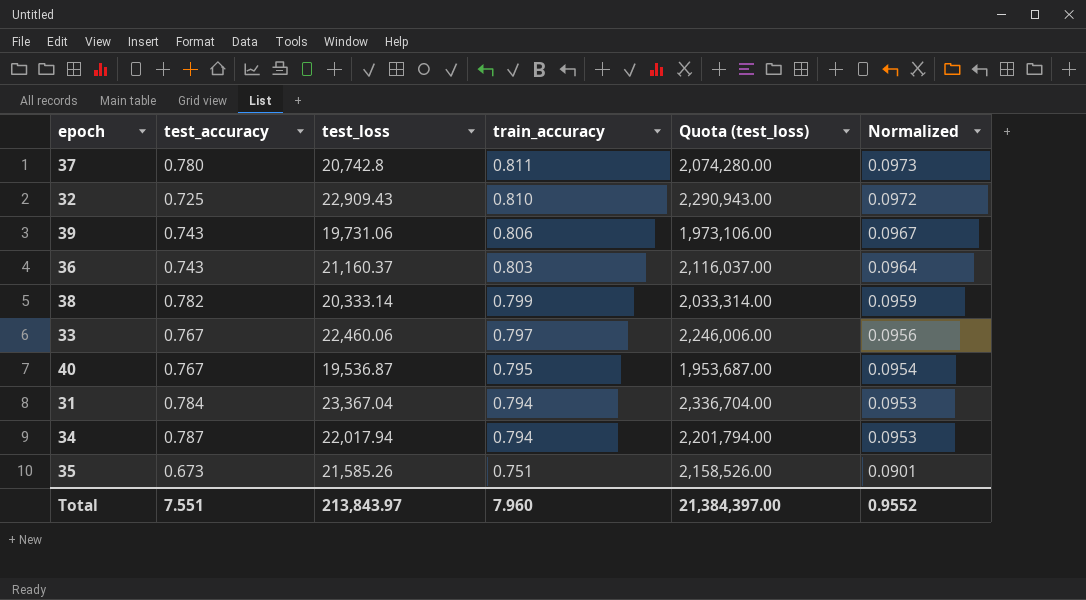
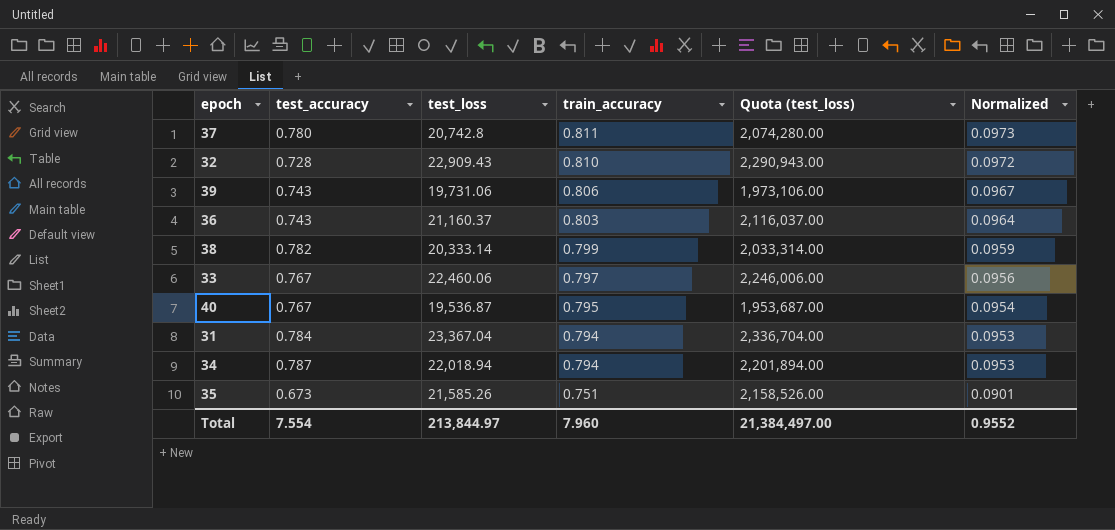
32 | test_accuracy: 0.725 -> 0.728
34 | test_loss: 22,017.94 -> 22,018.94
34 | Quota (test_loss): 2,201,794.00 -> 2,201,894.00
Total | test_accuracy: 7.551 -> 7.554
Total | test_loss: 213,843.97 -> 213,844.97
Total | Quota (test_loss): 21,384,397.00 -> 21,384,497.00

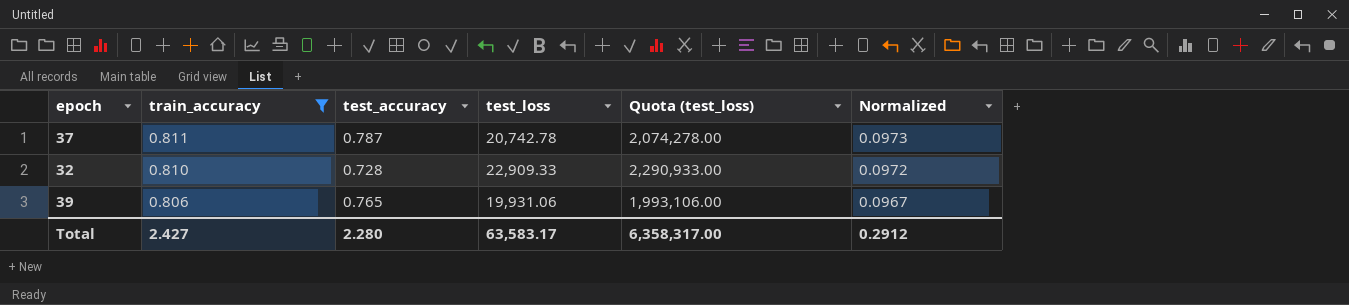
filter: none -> train_accuracy >= 0.806
column train_accuracy | position: 4 -> 2
37 | test_accuracy: 0.780 -> 0.787
37 | test_loss: 20,742.8 -> 20,742.78
37 | Quota (test_loss): 2,074,280.00 -> 2,074,278.00
32 | test_loss: 22,909.43 -> 22,909.33
32 | Quota (test_loss): 2,290,943.00 -> 2,290,933.00
39 | test_accuracy: 0.743 -> 0.765
39 | test_loss: 19,731.06 -> 19,931.06
39 | Quota (test_loss): 1,973,106.00 -> 1,993,106.00
Total | train_accuracy: 7.960 -> 2.427
Total | test_accuracy: 7.554 -> 2.280
Total | test_loss: 213,844.97 -> 63,583.17
Total | Quota (test_loss): 21,384,497.00 -> 6,358,317.00
Total | Normalized: 0.9552 -> 0.2912

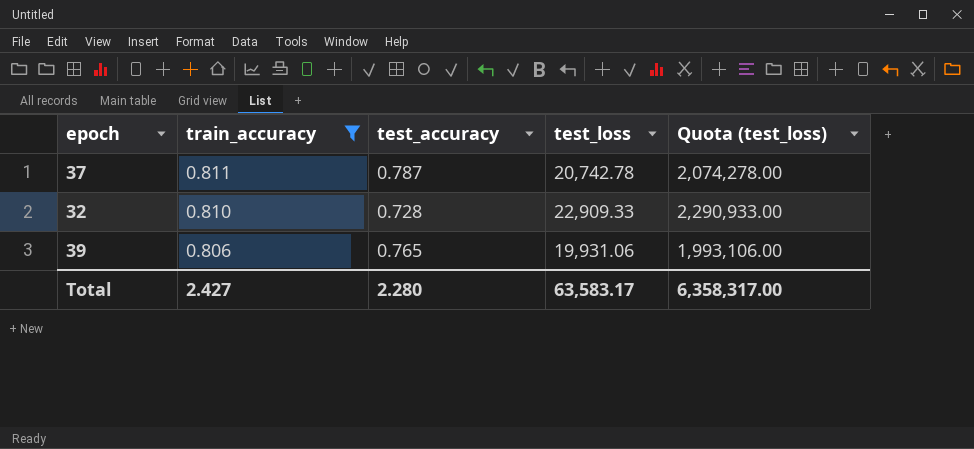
column Normalized | formula: [train_accuracy] * 0.12 -> none

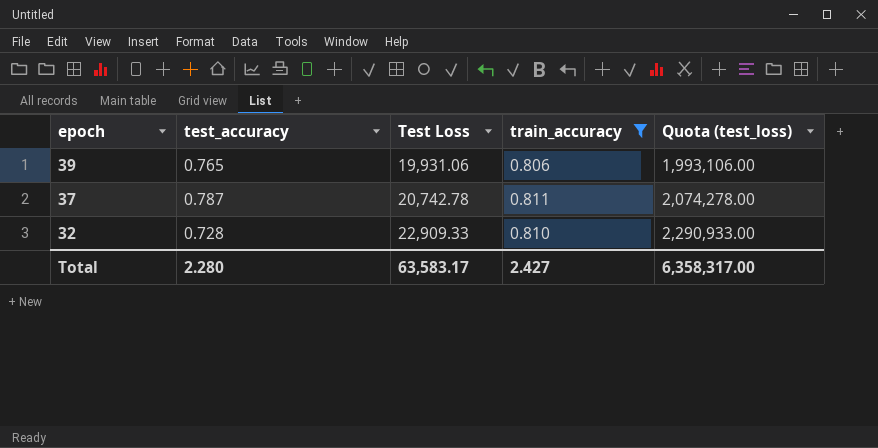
row order: train_accuracy descending -> epoch descending
column name: test_loss -> Test Loss
column train_accuracy | position: 2 -> 4

